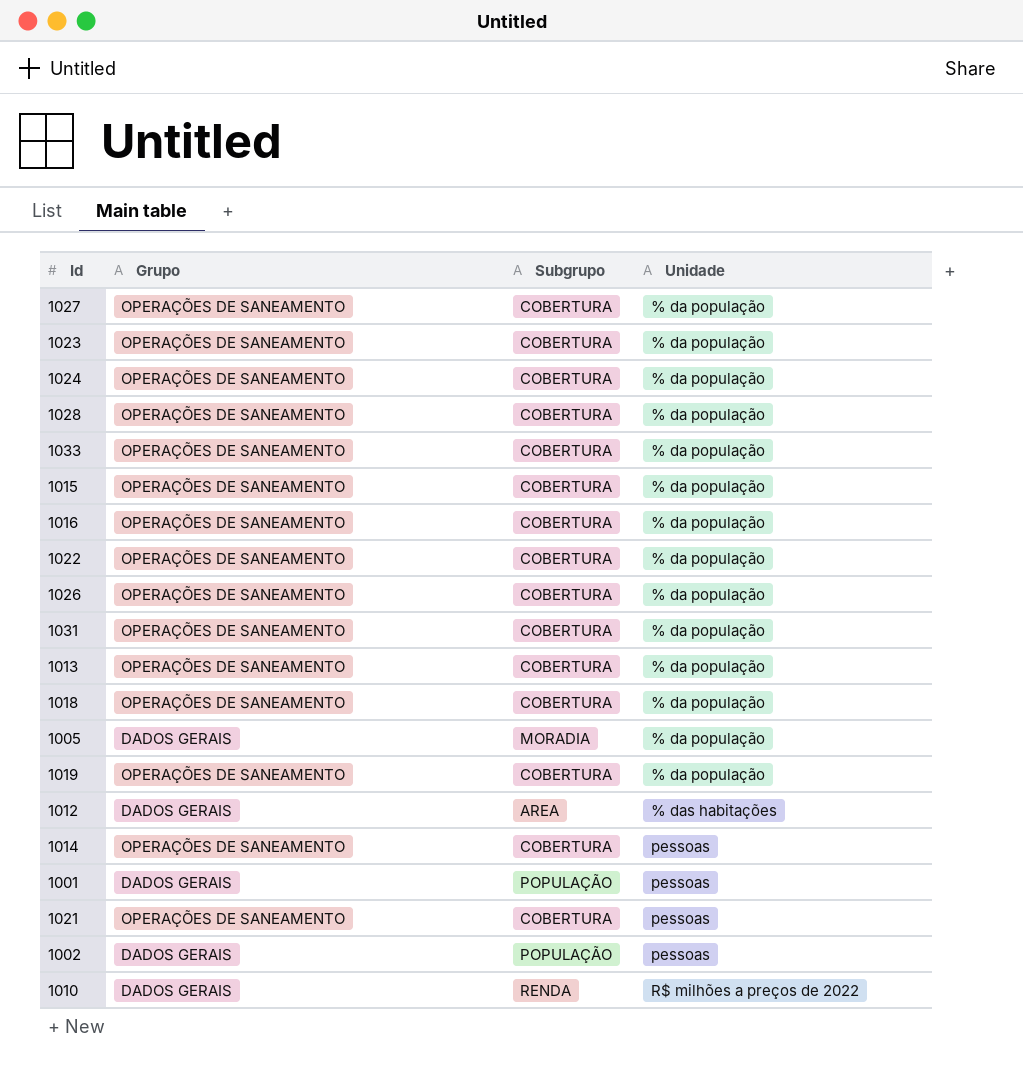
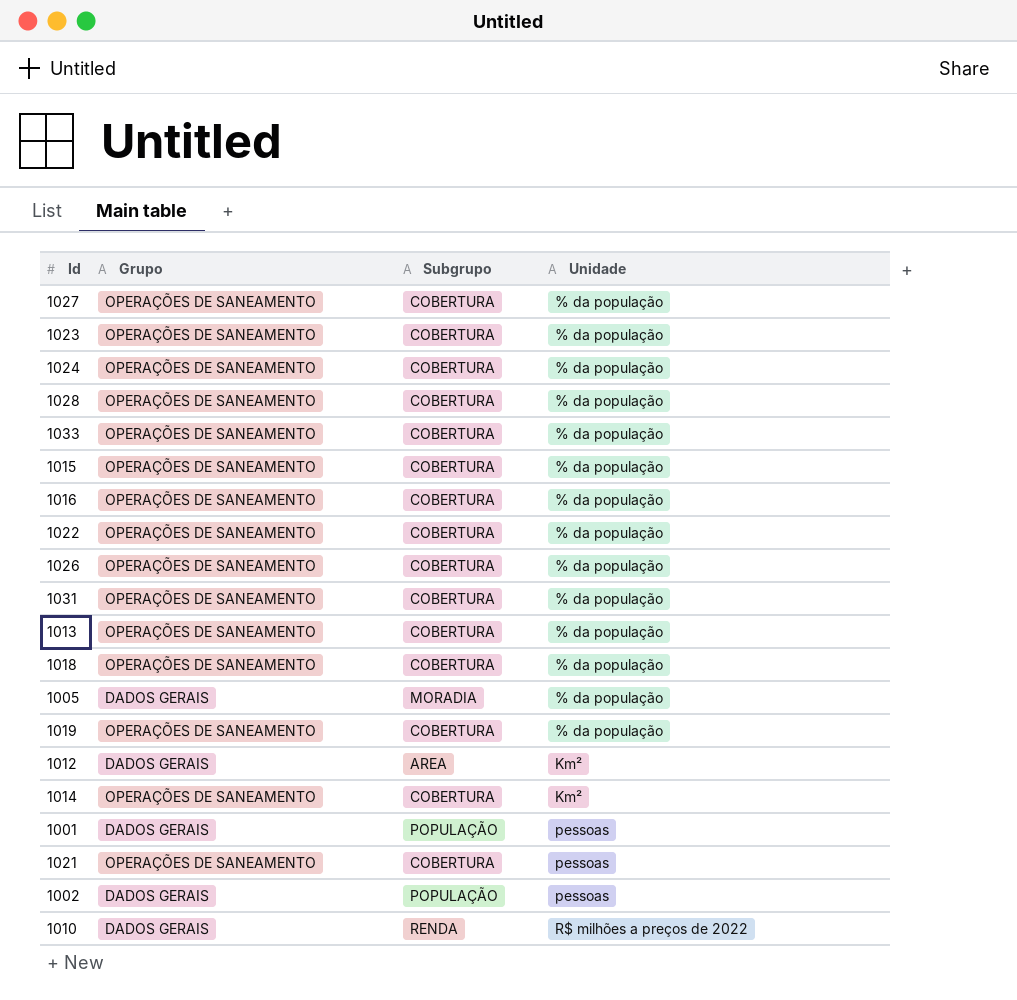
1012 | Unidade: % das habitações -> Km²
1014 | Unidade: pessoas -> Km²

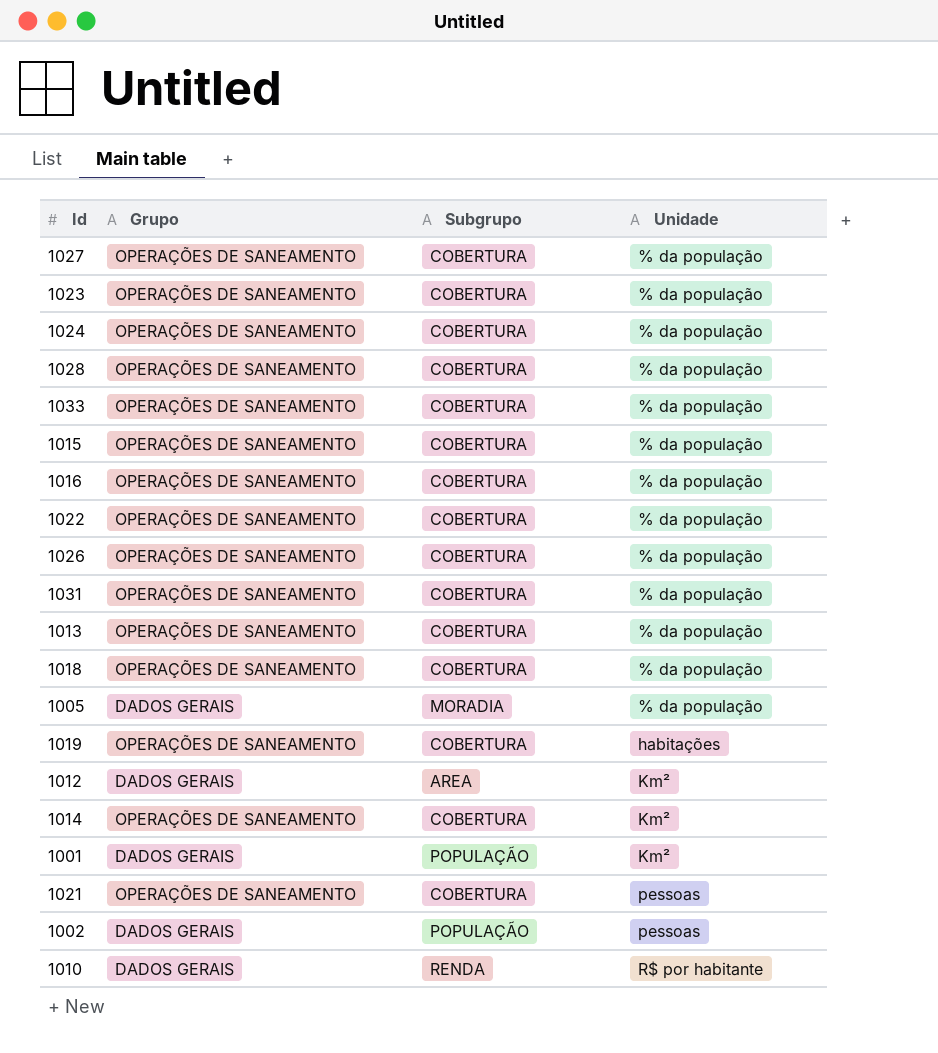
1019 | Unidade: % da população -> habitações
1001 | Unidade: pessoas -> Km²
1010 | Unidade: R$ milhões a preços de 2022 -> R$ por habitante

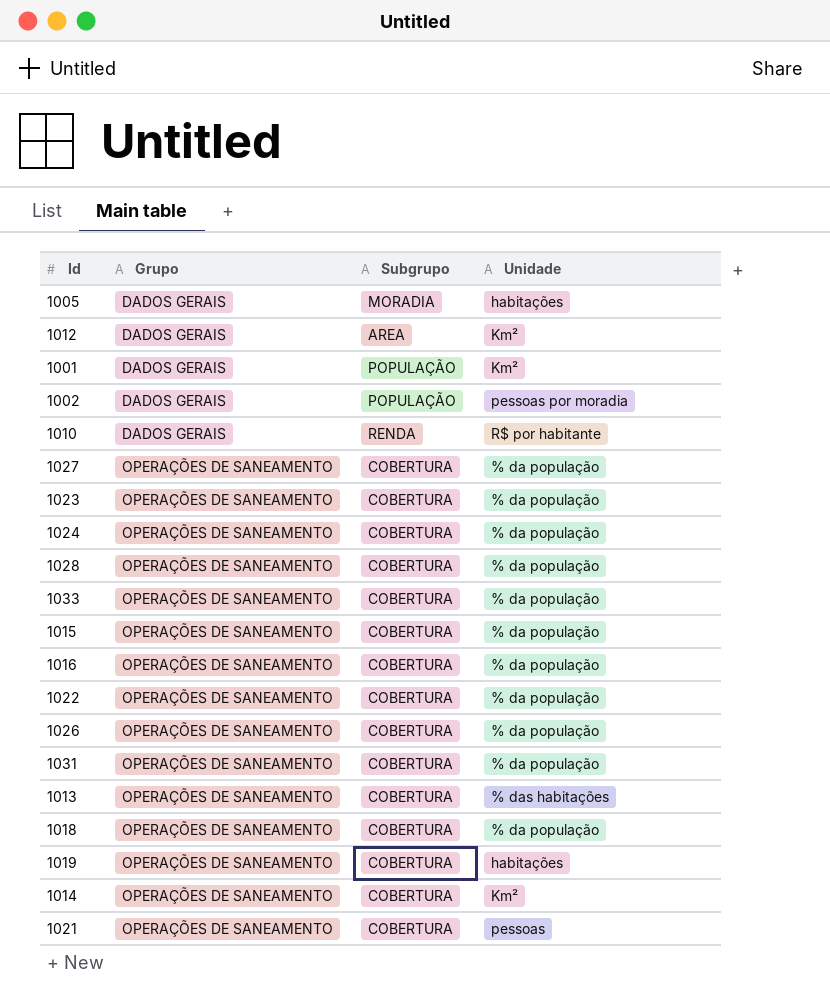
row order: Unidade ascending -> Grupo ascending
1005 | Unidade: % da população -> habitações
1002 | Unidade: pessoas -> pessoas por moradia
1013 | Unidade: % da população -> % das habitações

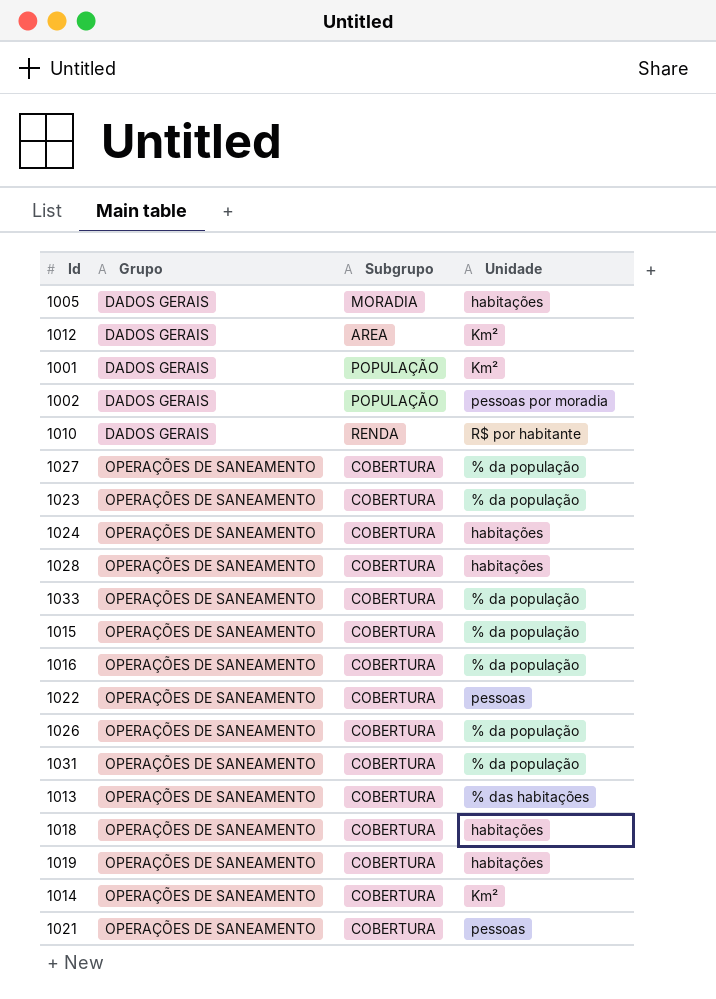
1024 | Unidade: % da população -> habitações
1028 | Unidade: % da população -> habitações
1022 | Unidade: % da população -> pessoas
1018 | Unidade: % da população -> habitações

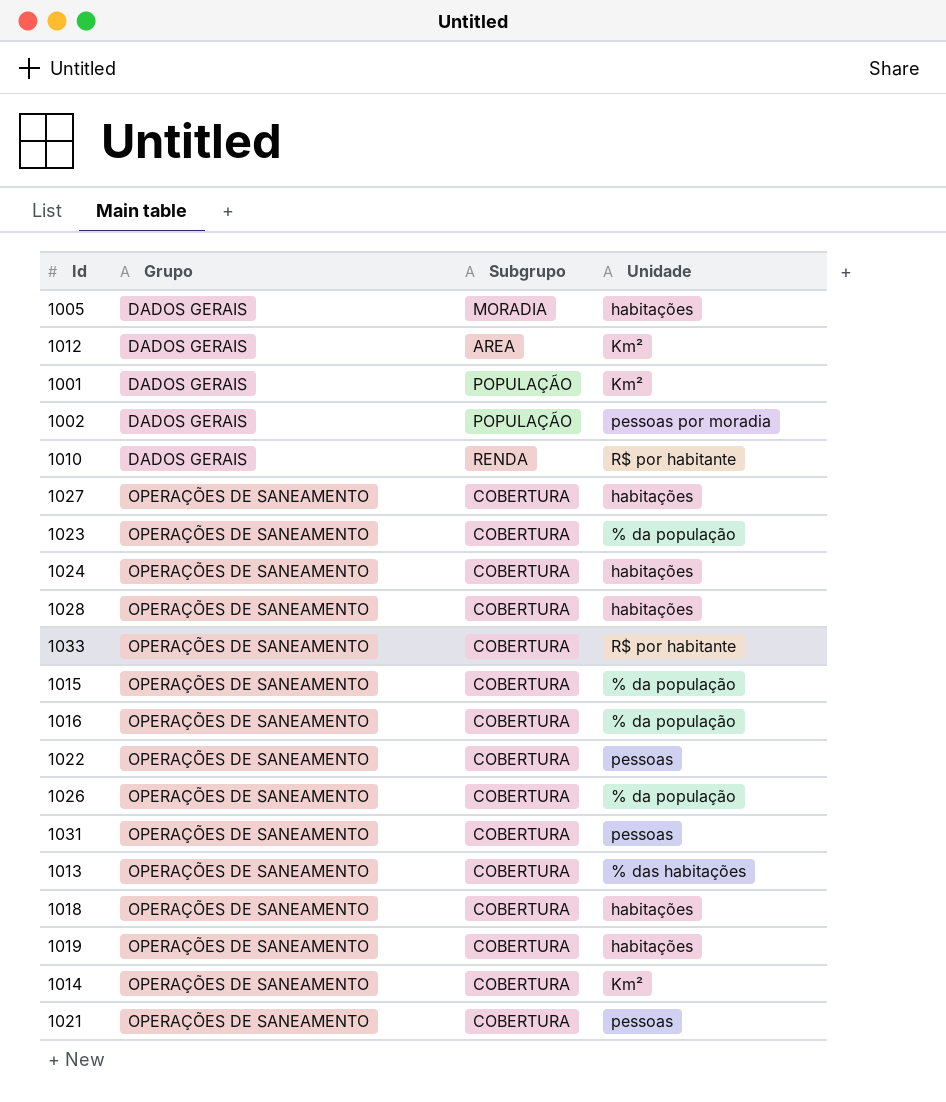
1027 | Unidade: % da população -> habitações
1033 | Unidade: % da população -> R$ por habitante
1031 | Unidade: % da população -> pessoas

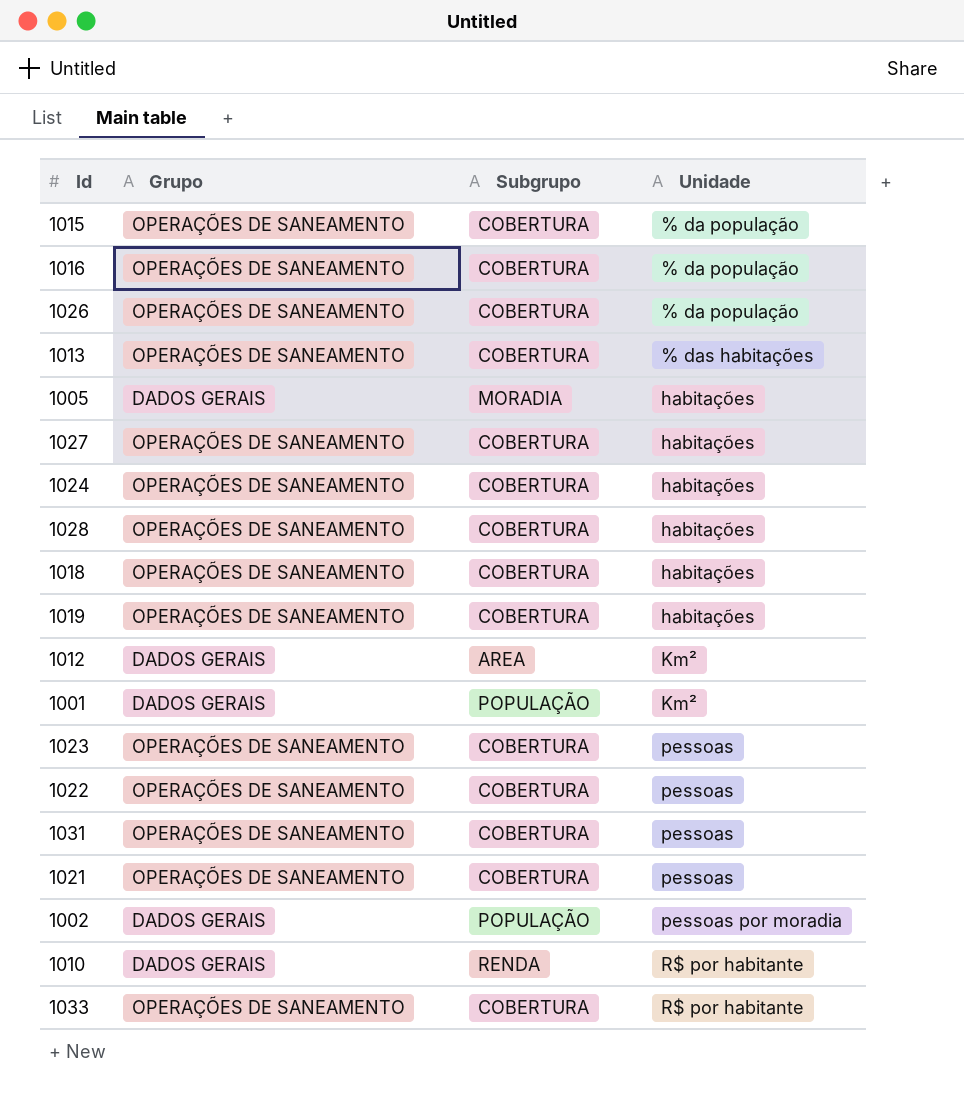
row order: Grupo ascending -> Unidade ascending
row 1014: OPERAÇÕES DE SANEAMENTO | COBERTURA | Km² -> none
1023 | Unidade: % da população -> pessoas

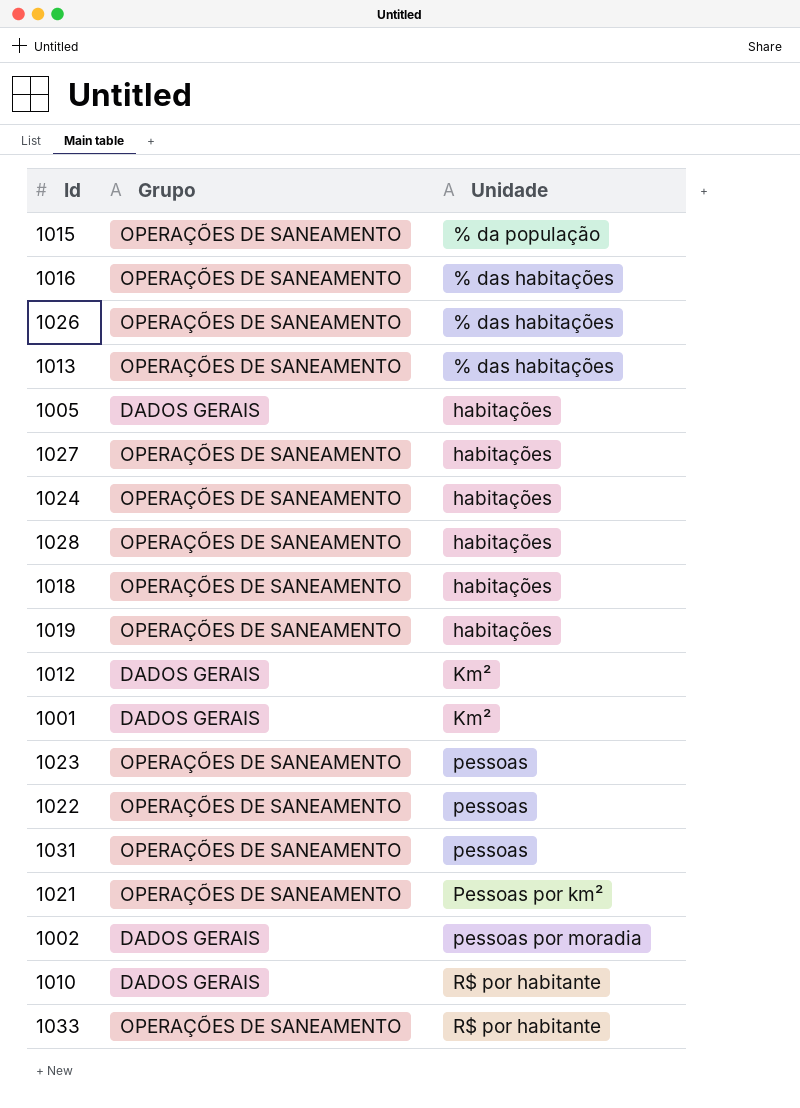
column Subgrupo | position: 3 -> none
1016 | Unidade: % da população -> % das habitações
1026 | Unidade: % da população -> % das habitações
1021 | Unidade: pessoas -> Pessoas por km²

